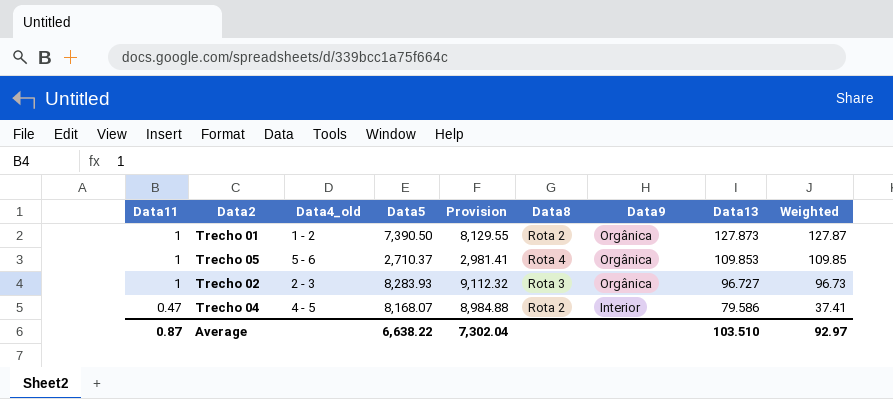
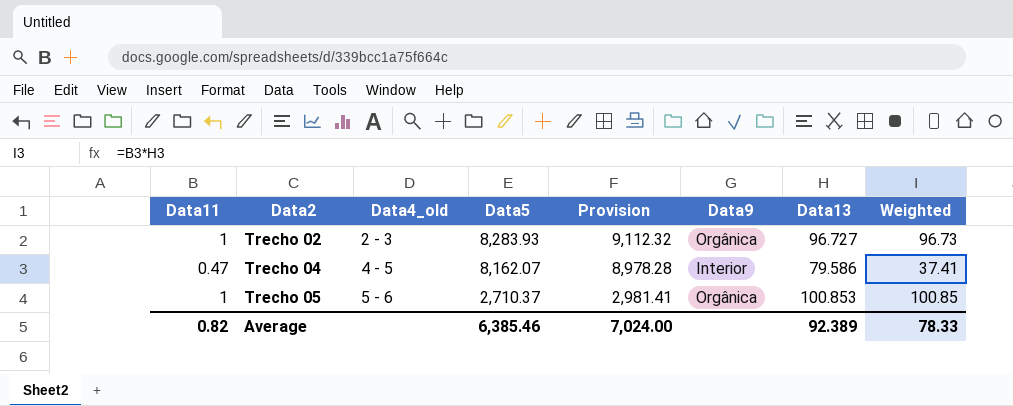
row order: Data11 descending -> Data2 ascending
column Data8 | position: 6 -> none
row Trecho 01: 1 | 1 - 2 | 7,390.50 | 8,129.55 | Rota 2 | Orgânica | 127.873 | 127.87 -> none
Trecho 04 | Data5: 8,168.07 -> 8,162.07
Trecho 04 | Provision: 8,984.88 -> 8,978.28
Trecho 05 | Data13: 109.853 -> 100.853
Trecho 05 | Weighted: 109.85 -> 100.85
Average | Data11: 0.87 -> 0.82
Average | Data5: 6,638.22 -> 6,385.46
Average | Provision: 7,302.04 -> 7,024.00
Average | Data13: 103.510 -> 92.389
Average | Weighted: 92.97 -> 78.33

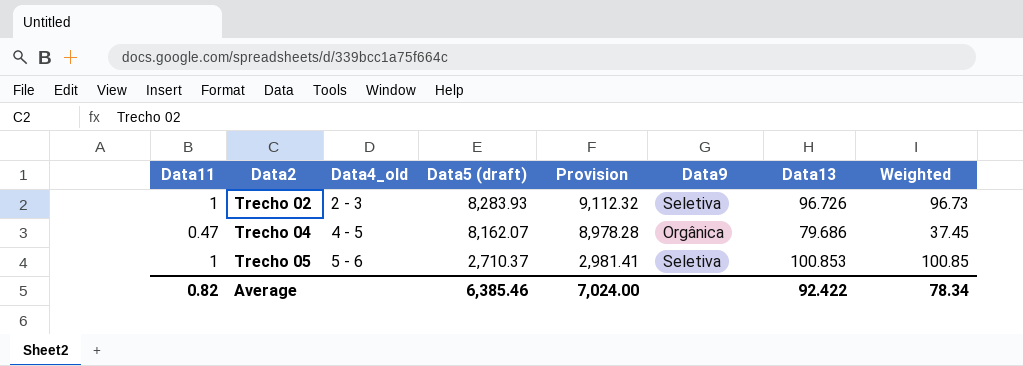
column name: Data5 -> Data5 (draft)
Trecho 02 | Data9: Orgânica -> Seletiva
Trecho 02 | Data13: 96.727 -> 96.726
Trecho 04 | Data9: Interior -> Orgânica
Trecho 04 | Data13: 79.586 -> 79.686
Trecho 04 | Weighted: 37.41 -> 37.45
Trecho 05 | Data9: Orgânica -> Seletiva
Average | Data13: 92.389 -> 92.422
Average | Weighted: 78.33 -> 78.34

